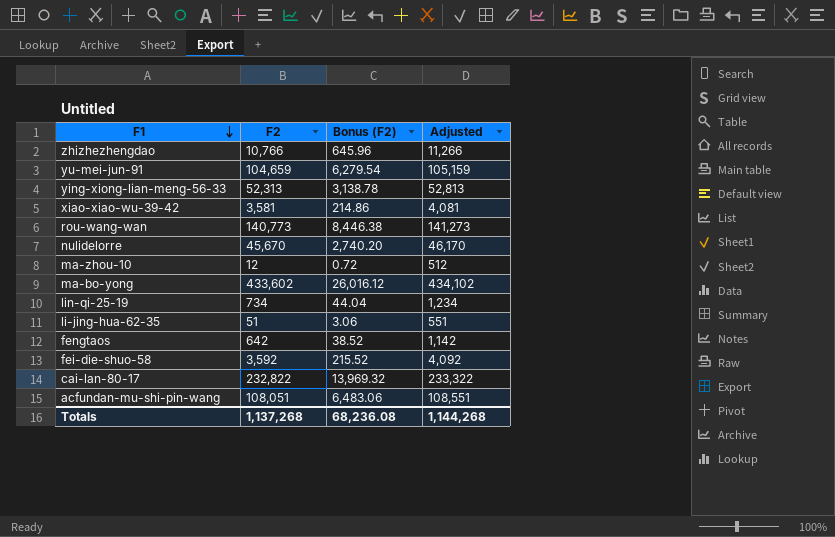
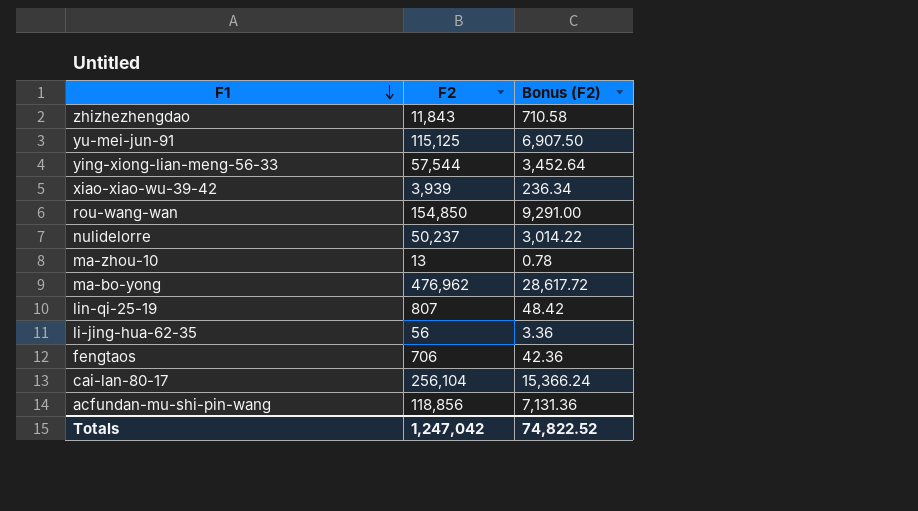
column Adjusted | formula: [F2] + 500 -> none
row fei-die-shuo-58: 3,592 | 215.52 | 4,092 -> none
zhizhezhengdao | F2: 10,766 -> 11,843
zhizhezhengdao | Bonus (F2): 645.96 -> 710.58
yu-mei-jun-91 | F2: 104,659 -> 115,125
yu-mei-jun-91 | Bonus (F2): 6,279.54 -> 6,907.50
ying-xiong-lian-meng-56-33 | F2: 52,313 -> 57,544
ying-xiong-lian-meng-56-33 | Bonus (F2): 3,138.78 -> 3,452.64
xiao-xiao-wu-39-42 | F2: 3,581 -> 3,939
xiao-xiao-wu-39-42 | Bonus (F2): 214.86 -> 236.34
rou-wang-wan | F2: 140,773 -> 154,850
rou-wang-wan | Bonus (F2): 8,446.38 -> 9,291.00
nulidelorre | F2: 45,670 -> 50,237
nulidelorre | Bonus (F2): 2,740.20 -> 3,014.22
ma-zhou-10 | F2: 12 -> 13
ma-zhou-10 | Bonus (F2): 0.72 -> 0.78
ma-bo-yong | F2: 433,602 -> 476,962
ma-bo-yong | Bonus (F2): 26,016.12 -> 28,617.72
lin-qi-25-19 | F2: 734 -> 807
lin-qi-25-19 | Bonus (F2): 44.04 -> 48.42
li-jing-hua-62-35 | F2: 51 -> 56
li-jing-hua-62-35 | Bonus (F2): 3.06 -> 3.36
fengtaos | F2: 642 -> 706
fengtaos | Bonus (F2): 38.52 -> 42.36
cai-lan-80-17 | F2: 232,822 -> 256,104
cai-lan-80-17 | Bonus (F2): 13,969.32 -> 15,366.24
acfundan-mu-shi-pin-wang | F2: 108,051 -> 118,856
acfundan-mu-shi-pin-wang | Bonus (F2): 6,483.06 -> 7,131.36
Totals | F2: 1,137,268 -> 1,247,042
Totals | Bonus (F2): 68,236.08 -> 74,822.52

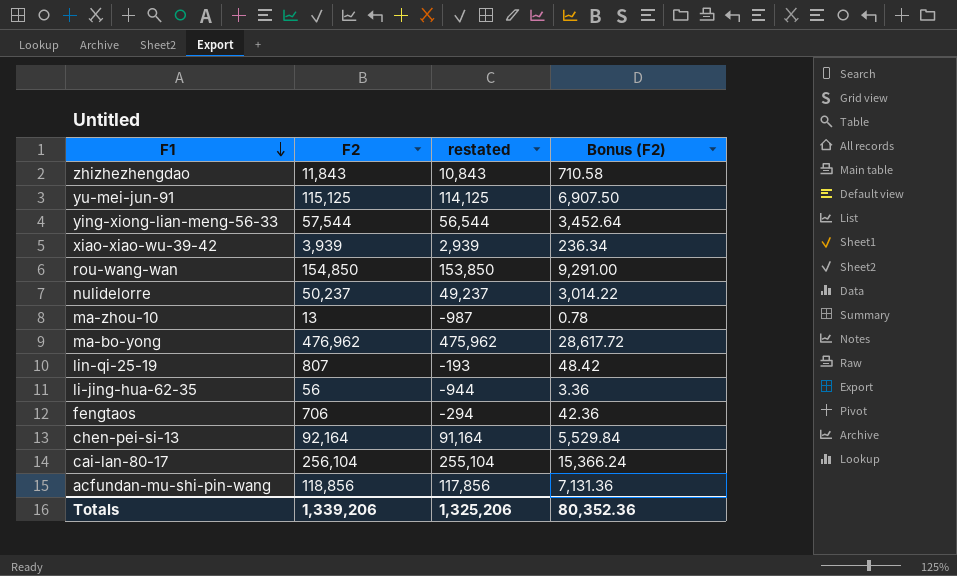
column restated | formula: none -> [F2] - 1000
row chen-pei-si-13: none -> 92,164 | 91,164 | 5,529.84
Totals | F2: 1,247,042 -> 1,339,206
Totals | Bonus (F2): 74,822.52 -> 80,352.36

